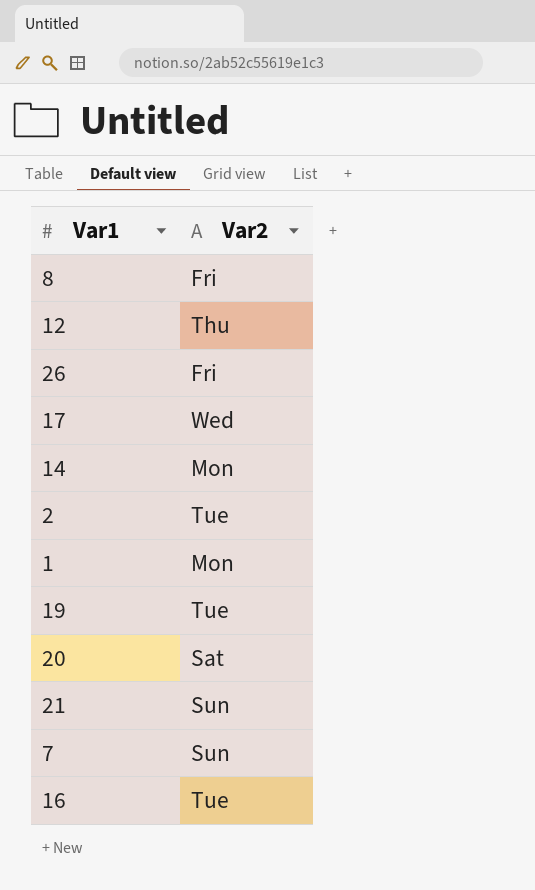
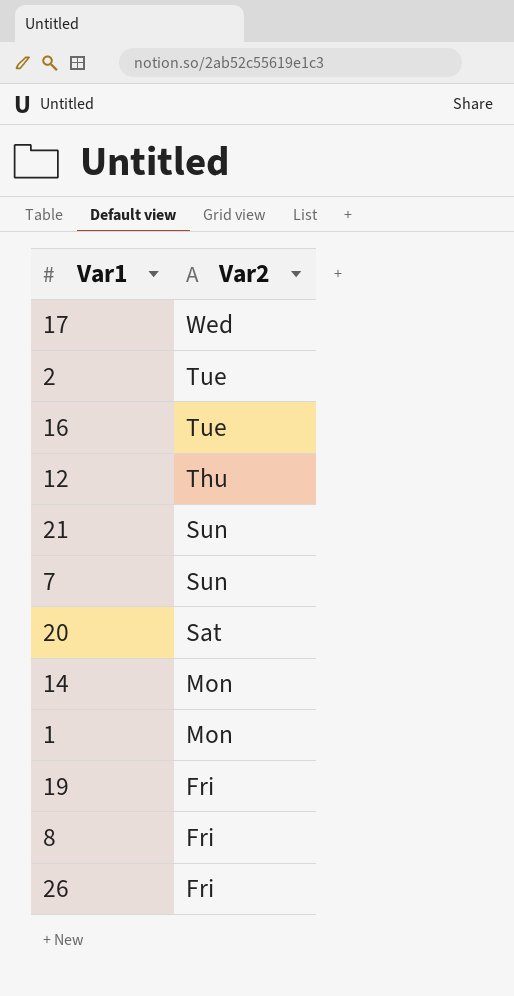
row order: none -> Var2 descending
19 | Var2: Tue -> Fri

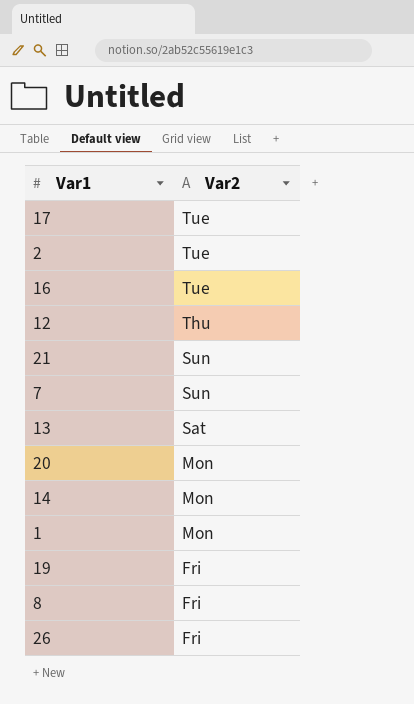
17 | Var2: Wed -> Tue
row 13: none -> Sat
20 | Var2: Sat -> Mon

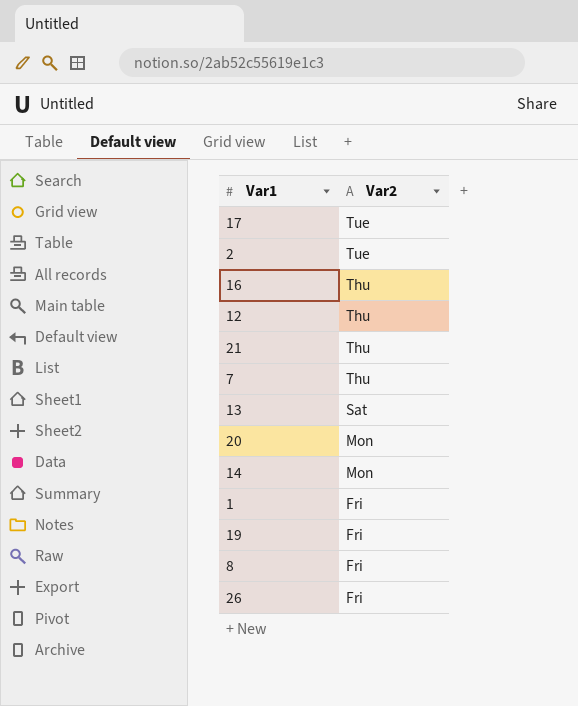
16 | Var2: Tue -> Thu
21 | Var2: Sun -> Thu
7 | Var2: Sun -> Thu
1 | Var2: Mon -> Fri

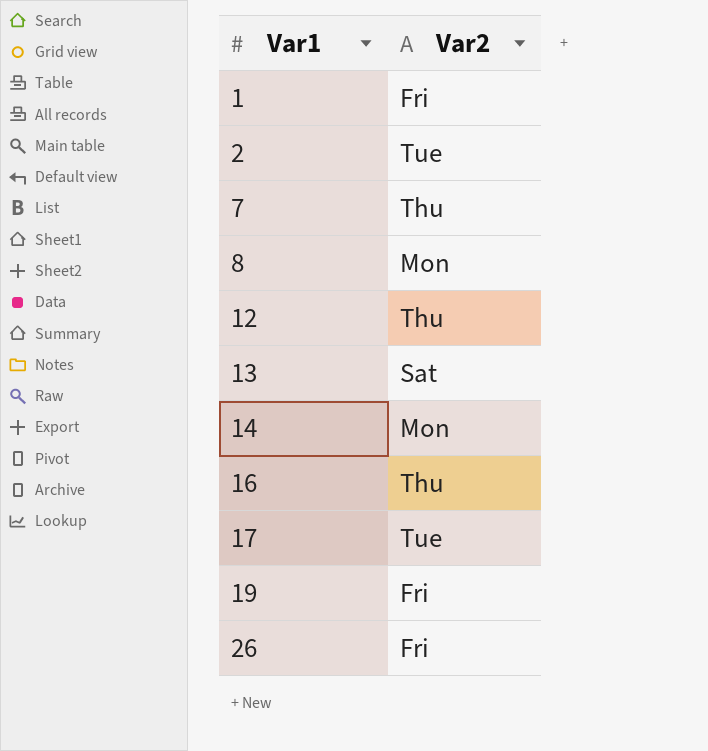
row order: Var2 descending -> Var1 ascending
row 21: Thu -> none
row 20: Mon -> none
8 | Var2: Fri -> Mon

